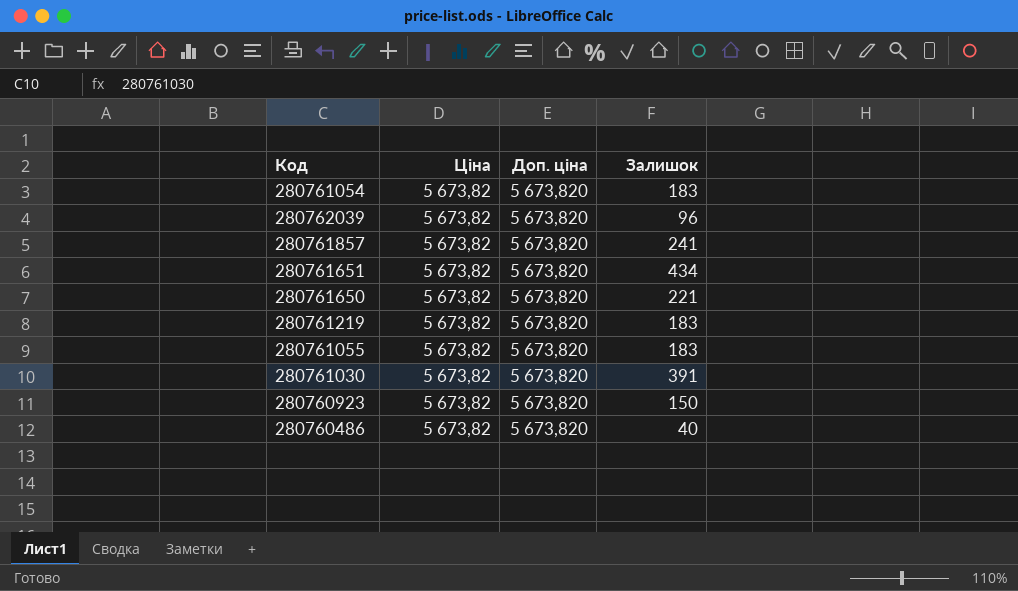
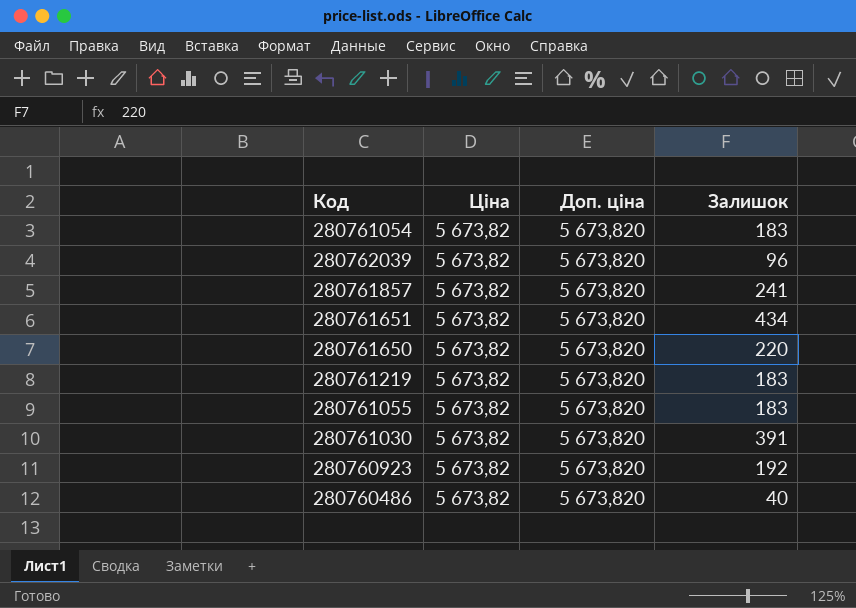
280761650 | Залишок: 221 -> 220
280760923 | Залишок: 150 -> 192

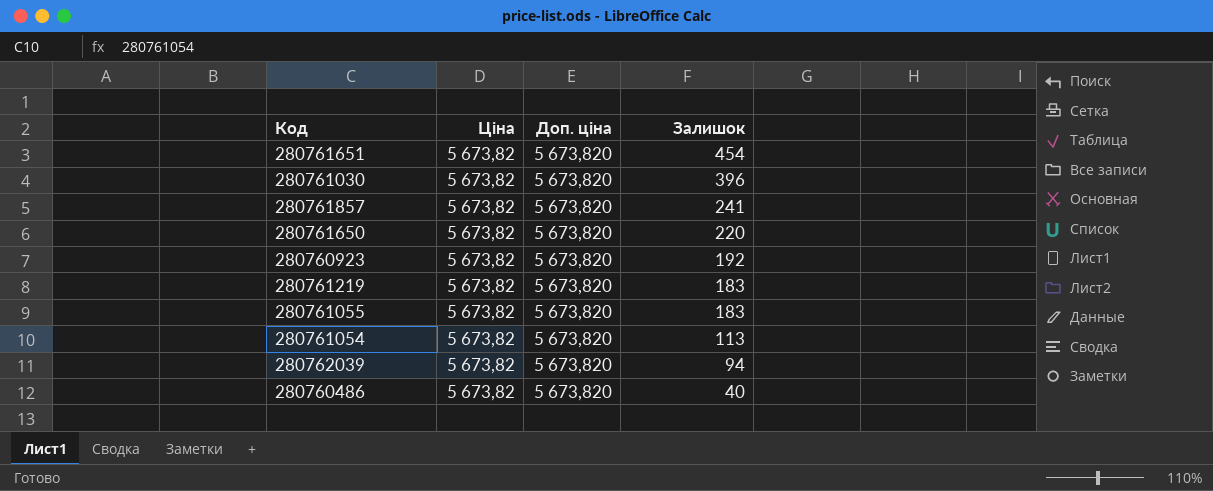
row order: none -> Залишок descending
280761651 | Залишок: 434 -> 454
280761030 | Залишок: 391 -> 396
280761054 | Залишок: 183 -> 113
280762039 | Залишок: 96 -> 94

